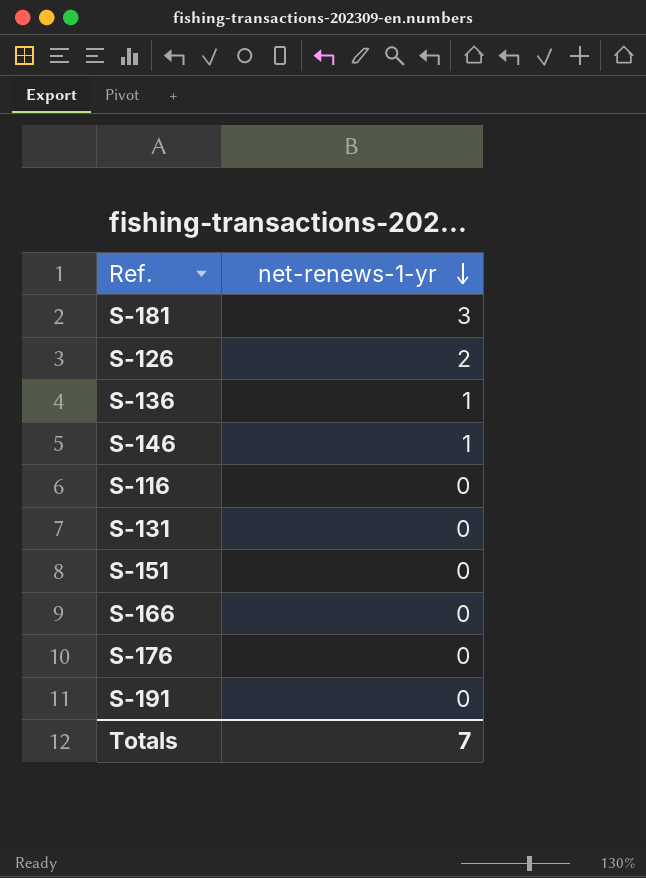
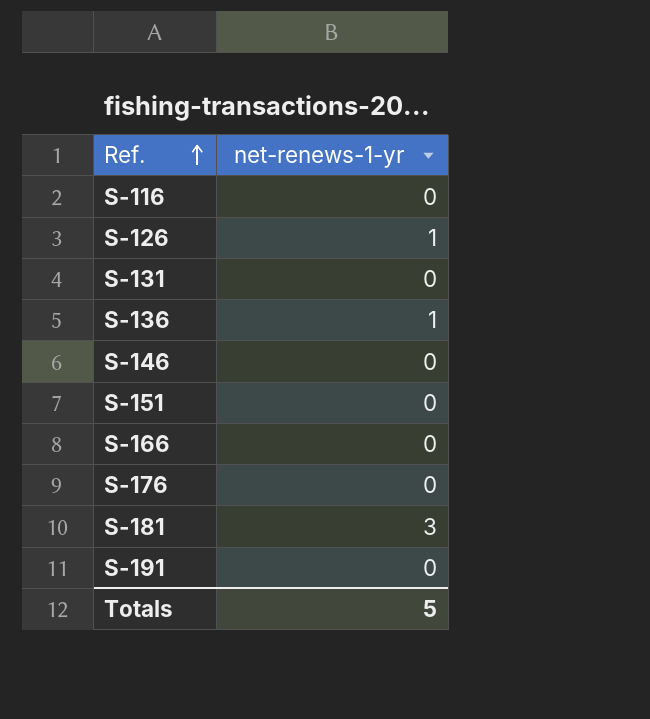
row order: net-renews-1-yr descending -> Ref. ascending
S-126 | net-renews-1-yr: 2 -> 1
S-146 | net-renews-1-yr: 1 -> 0
Totals | net-renews-1-yr: 7 -> 5

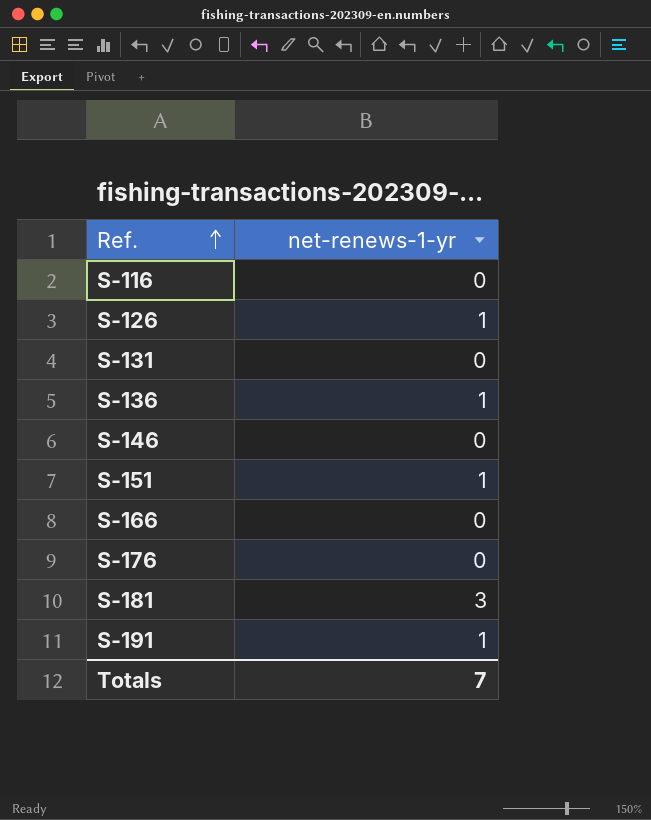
S-151 | net-renews-1-yr: 0 -> 1
S-191 | net-renews-1-yr: 0 -> 1
Totals | net-renews-1-yr: 5 -> 7

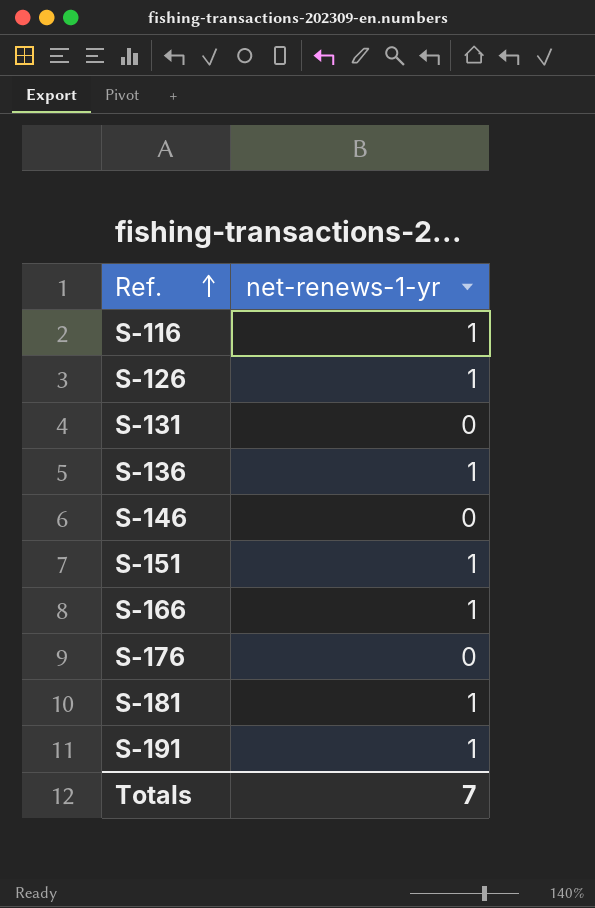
S-116 | net-renews-1-yr: 0 -> 1
S-166 | net-renews-1-yr: 0 -> 1
S-181 | net-renews-1-yr: 3 -> 1

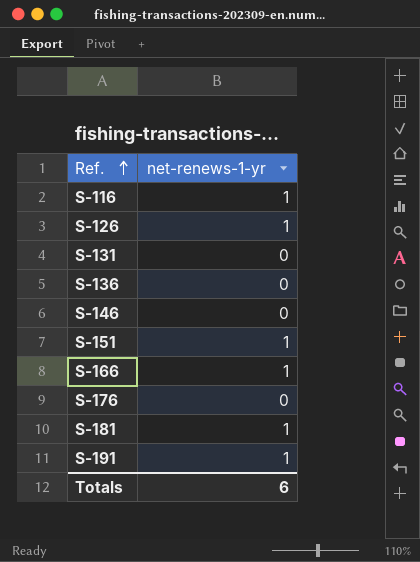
S-136 | net-renews-1-yr: 1 -> 0
Totals | net-renews-1-yr: 7 -> 6

